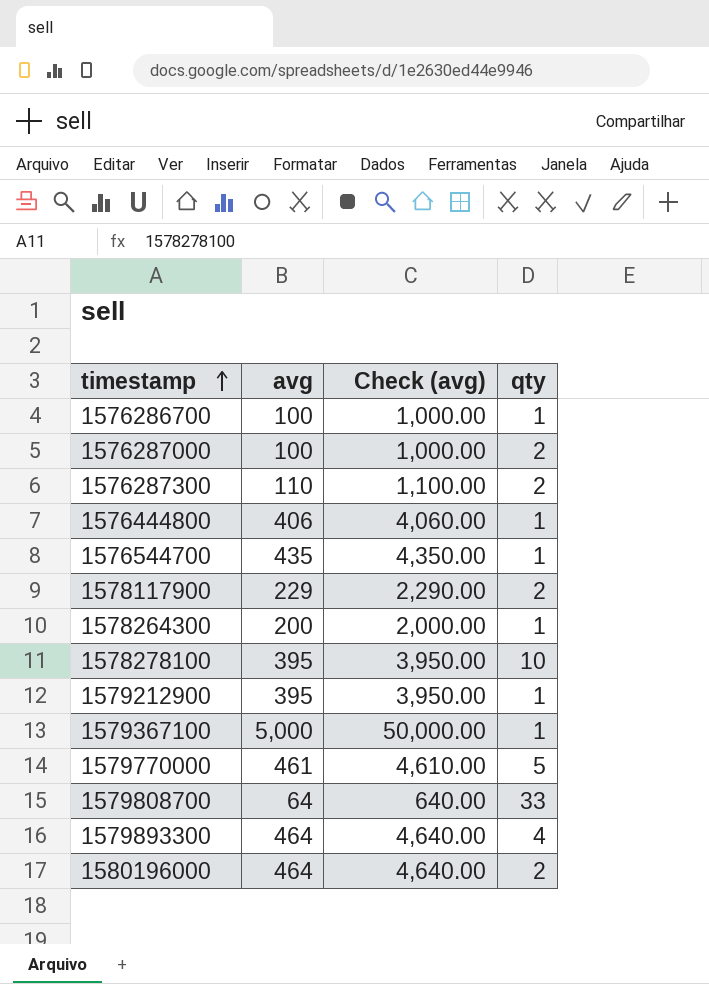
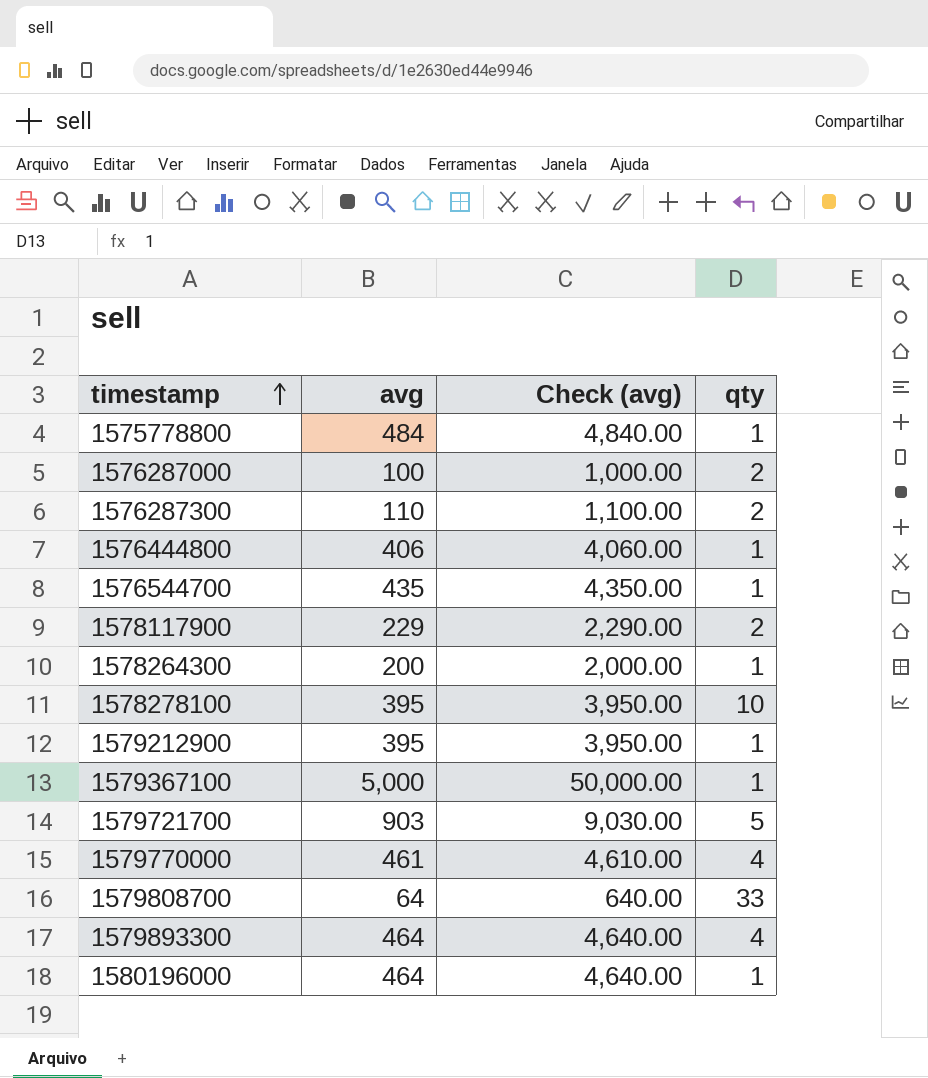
row 1576286700: 100 | 1,000.00 | 1 -> none
row 1575778800: none -> 484 | 4,840.00 | 1
row 1579721700: none -> 903 | 9,030.00 | 5
1579770000 | qty: 5 -> 4
1580196000 | qty: 2 -> 1

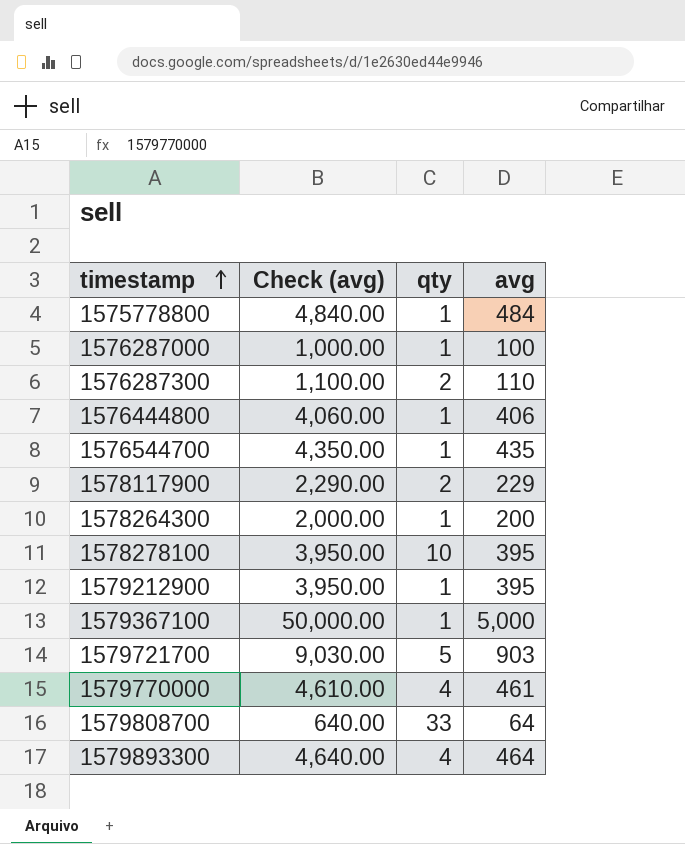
column avg | position: 2 -> 4
row 1580196000: 464 | 4,640.00 | 1 -> none
1576287000 | qty: 2 -> 1

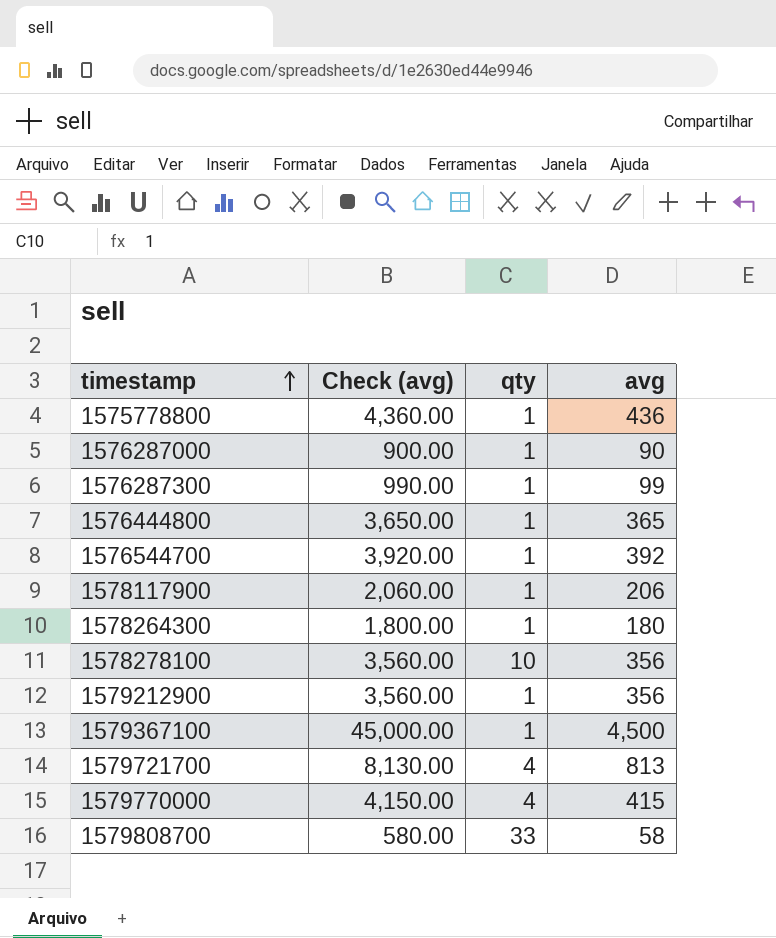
row 1579893300: 4,640.00 | 4 | 464 -> none
1575778800 | Check (avg): 4,840.00 -> 4,360.00
1575778800 | avg: 484 -> 436
1576287000 | Check (avg): 1,000.00 -> 900.00
1576287000 | avg: 100 -> 90
1576287300 | Check (avg): 1,100.00 -> 990.00
1576287300 | qty: 2 -> 1
1576287300 | avg: 110 -> 99
1576444800 | Check (avg): 4,060.00 -> 3,650.00
1576444800 | avg: 406 -> 365
1576544700 | Check (avg): 4,350.00 -> 3,920.00
1576544700 | avg: 435 -> 392
1578117900 | Check (avg): 2,290.00 -> 2,060.00
1578117900 | qty: 2 -> 1
1578117900 | avg: 229 -> 206
1578264300 | Check (avg): 2,000.00 -> 1,800.00
1578264300 | avg: 200 -> 180
1578278100 | Check (avg): 3,950.00 -> 3,560.00
1578278100 | avg: 395 -> 356
1579212900 | Check (avg): 3,950.00 -> 3,560.00
1579212900 | avg: 395 -> 356
1579367100 | Check (avg): 50,000.00 -> 45,000.00
1579367100 | avg: 5,000 -> 4,500
1579721700 | Check (avg): 9,030.00 -> 8,130.00
1579721700 | qty: 5 -> 4
1579721700 | avg: 903 -> 813
1579770000 | Check (avg): 4,610.00 -> 4,150.00
1579770000 | avg: 461 -> 415
1579808700 | Check (avg): 640.00 -> 580.00
1579808700 | avg: 64 -> 58

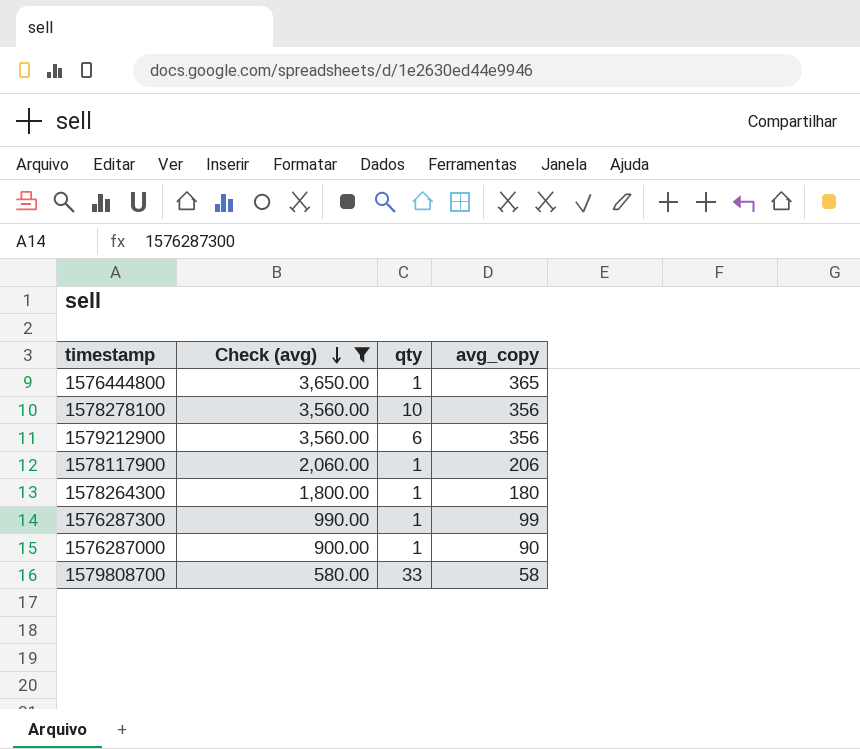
filter: none -> Check (avg) <= 3,650.00
row order: timestamp ascending -> Check (avg) descending
column name: avg -> avg_copy
1579212900 | qty: 1 -> 6

